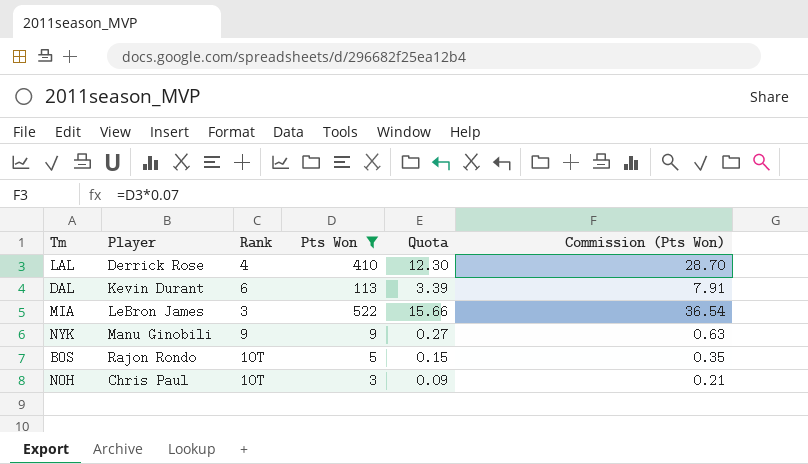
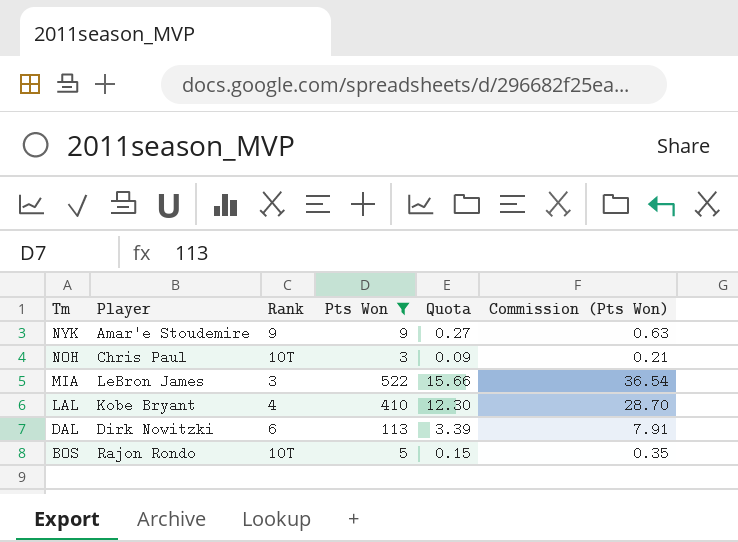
row order: none -> Tm descending
NYK | Player: Manu Ginobili -> Amar'e Stoudemire
LAL | Player: Derrick Rose -> Kobe Bryant
DAL | Player: Kevin Durant -> Dirk Nowitzki

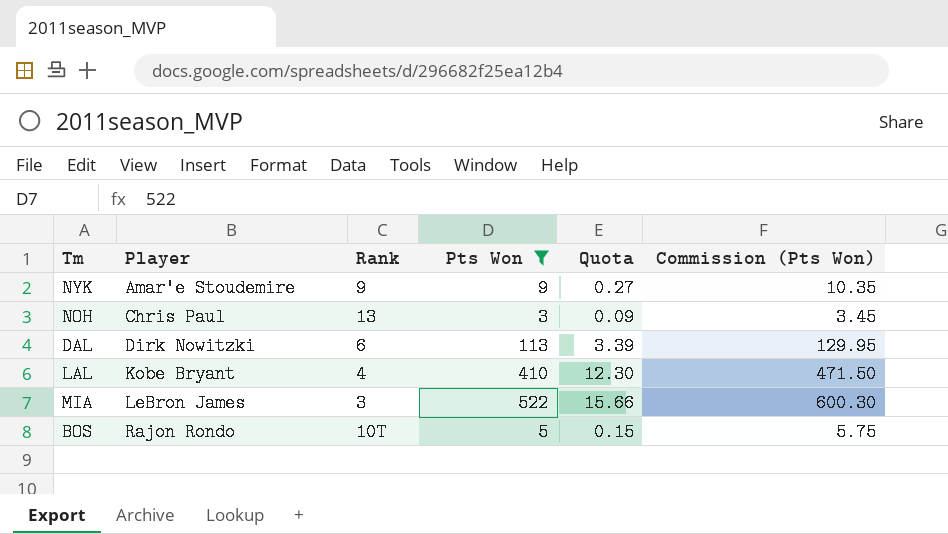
row order: Tm descending -> Player ascending
column Commission (Pts Won) | formula: [Pts Won] * 0.07 -> [Pts Won] * 1.15
NOH | Rank: 10T -> 13

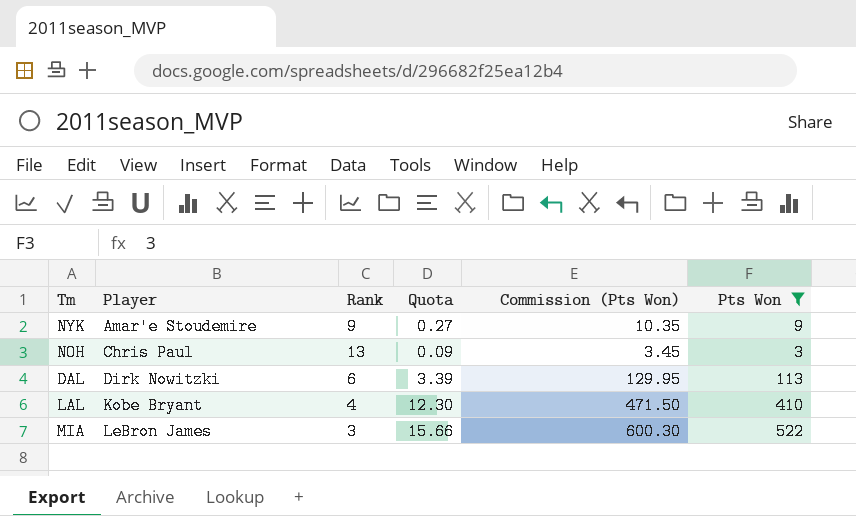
column Pts Won | position: 4 -> 6
row BOS: Rajon Rondo | 10T | 5 | 0.15 | 5.75 -> none

